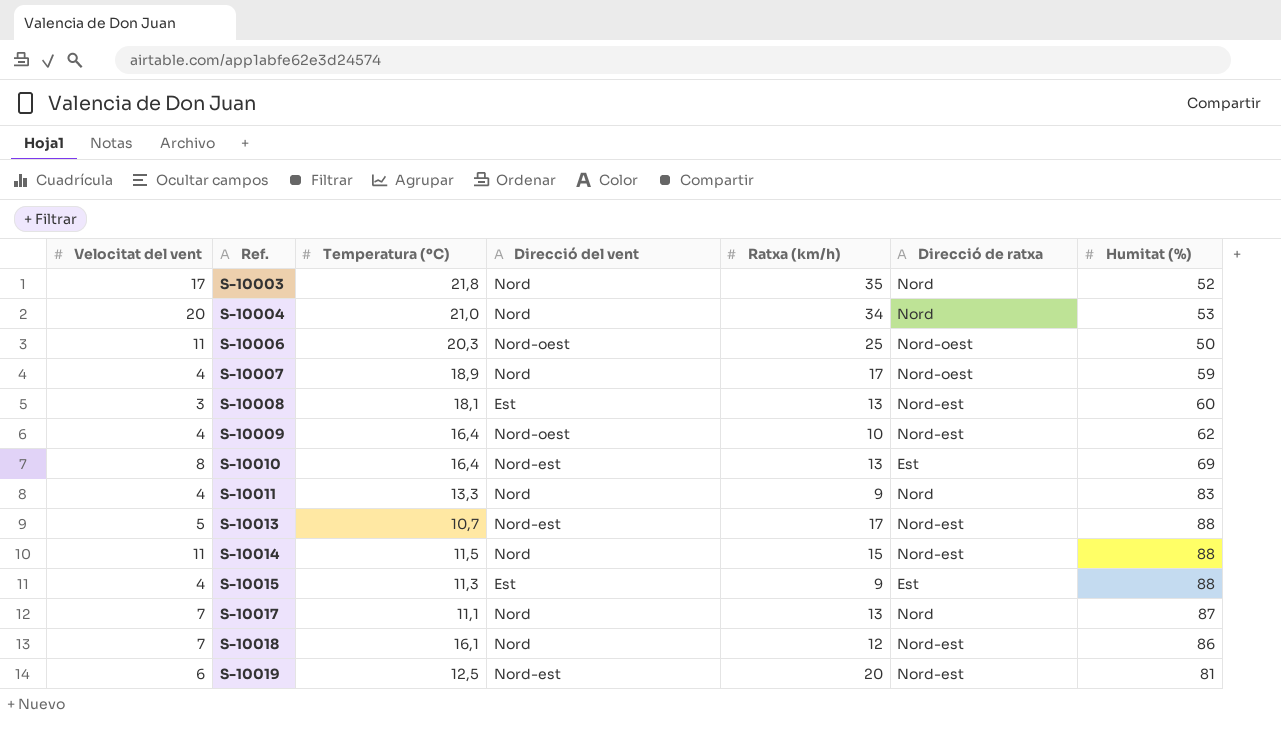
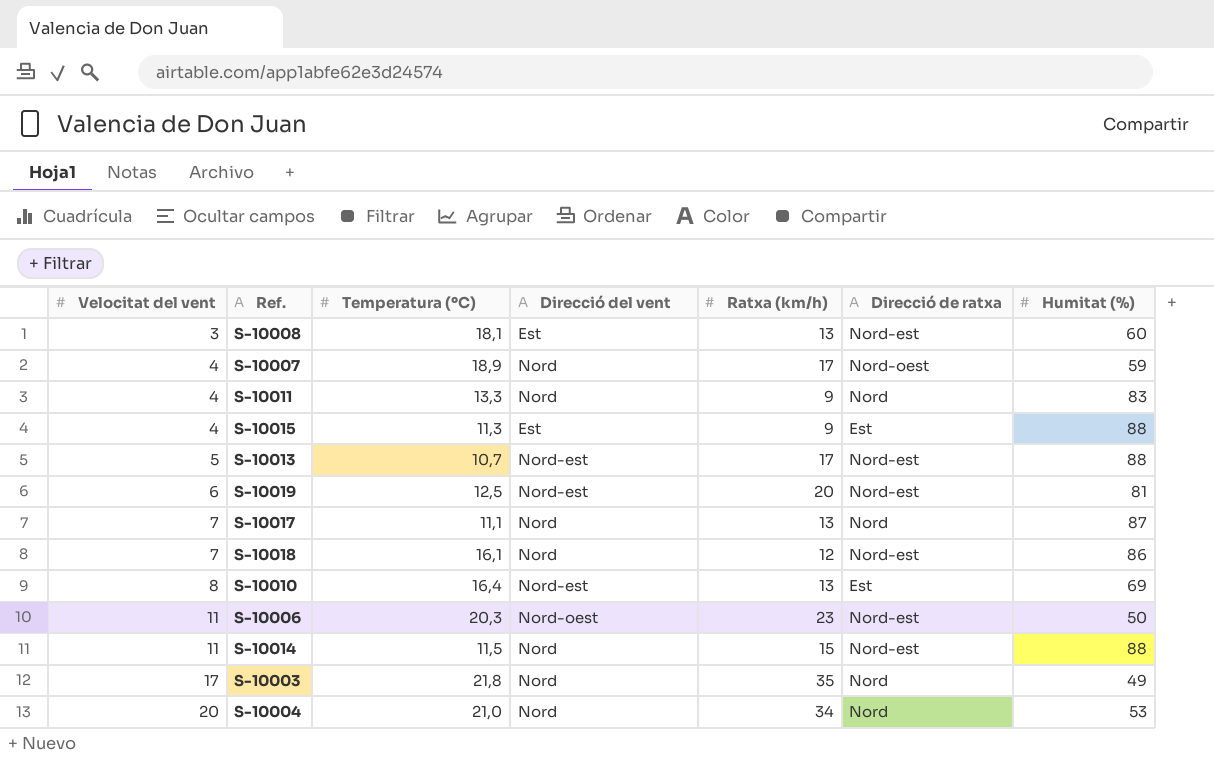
row order: Ref. ascending -> Velocitat del vent ascending
row S-10009: 4 | 16,4 | Nord-oest | 10 | Nord-est | 62 -> none
S-10006 | Ratxa (km/h): 25 -> 23
S-10006 | Direcció de ratxa: Nord-oest -> Nord-est
S-10003 | Humitat (%): 52 -> 49

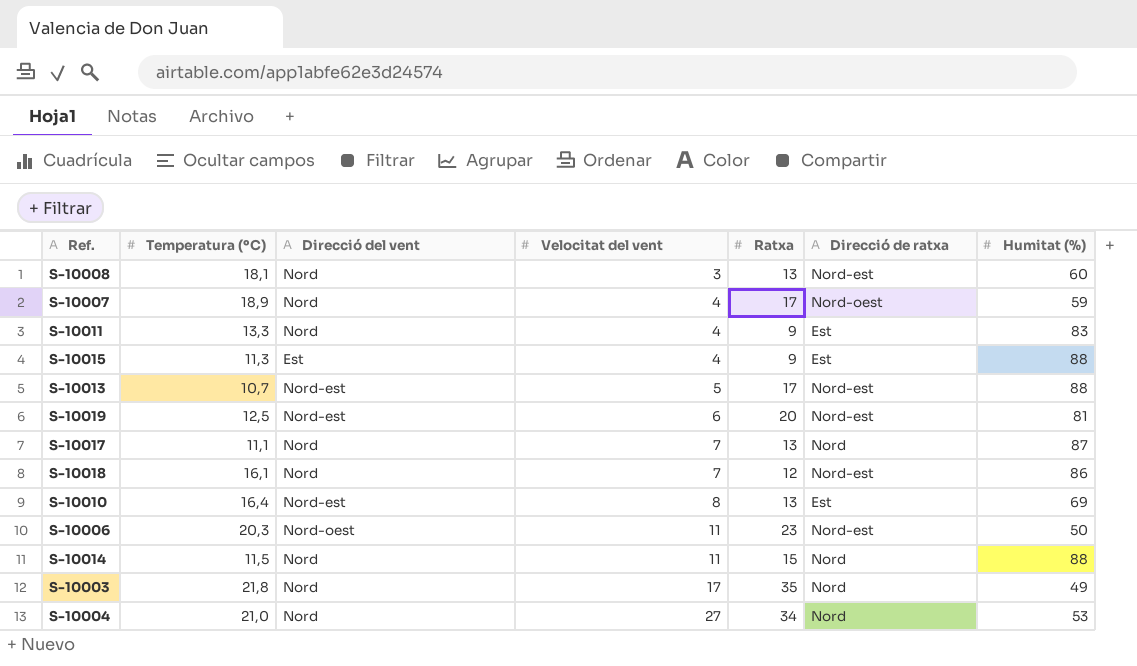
column Velocitat del vent | position: 1 -> 4
column name: Ratxa (km/h) -> Ratxa
S-10008 | Direcció del vent: Est -> Nord
S-10011 | Direcció de ratxa: Nord -> Est
S-10014 | Direcció de ratxa: Nord-est -> Nord
S-10004 | Velocitat del vent: 20 -> 27

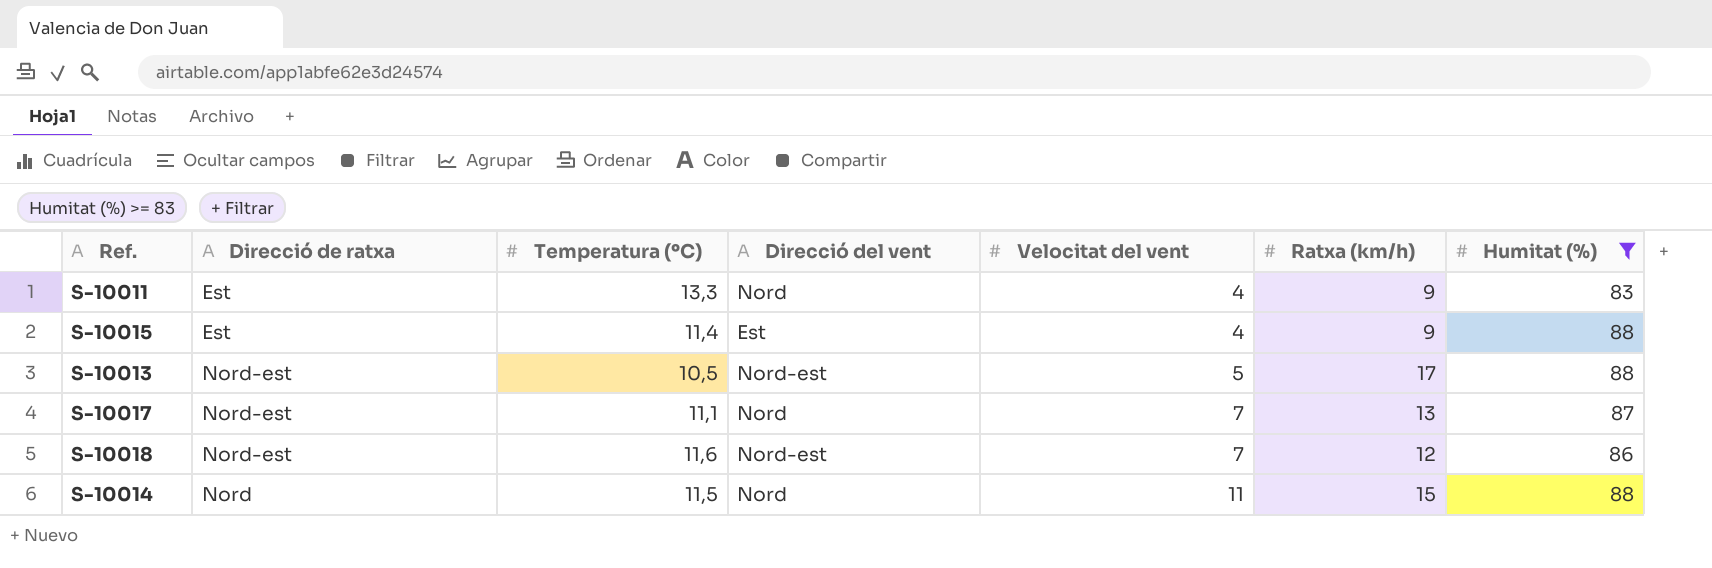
filter: none -> Humitat (%) >= 83
column Direcció de ratxa | position: 6 -> 2
column name: Ratxa -> Ratxa (km/h)
S-10015 | Temperatura (ºC): 11,3 -> 11,4
S-10013 | Temperatura (ºC): 10,7 -> 10,5
S-10017 | Direcció de ratxa: Nord -> Nord-est
S-10018 | Temperatura (ºC): 16,1 -> 11,6
S-10018 | Direcció del vent: Nord -> Nord-est

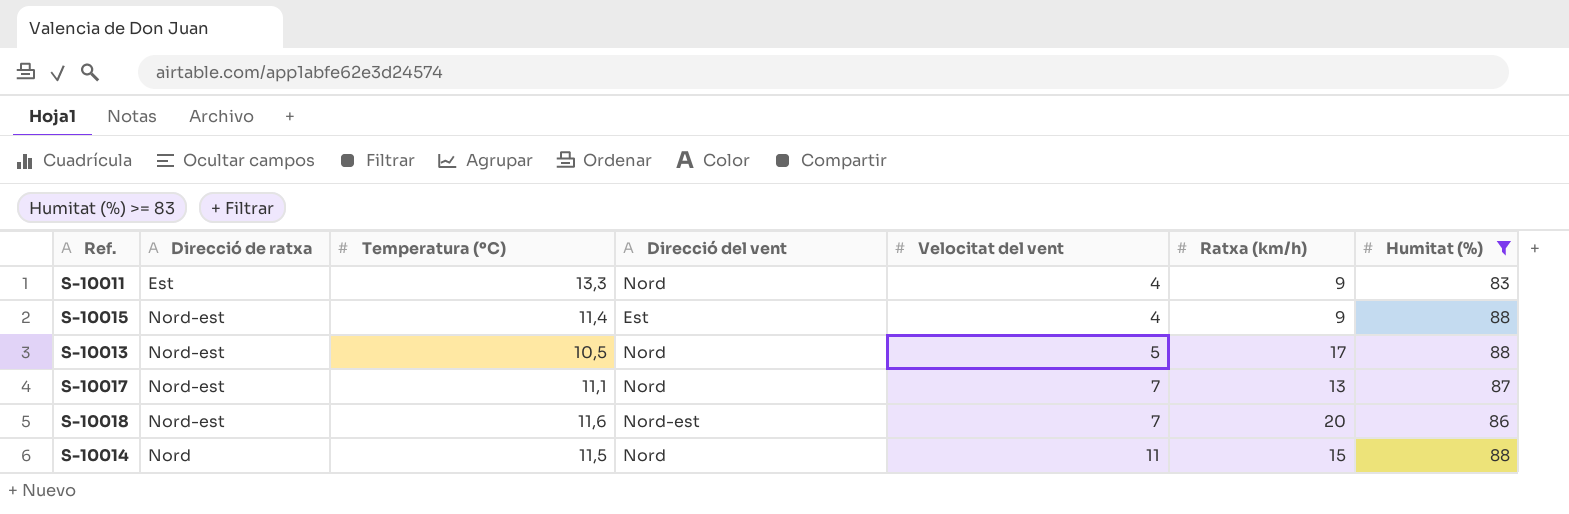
S-10015 | Direcció de ratxa: Est -> Nord-est
S-10013 | Direcció del vent: Nord-est -> Nord
S-10018 | Ratxa (km/h): 12 -> 20

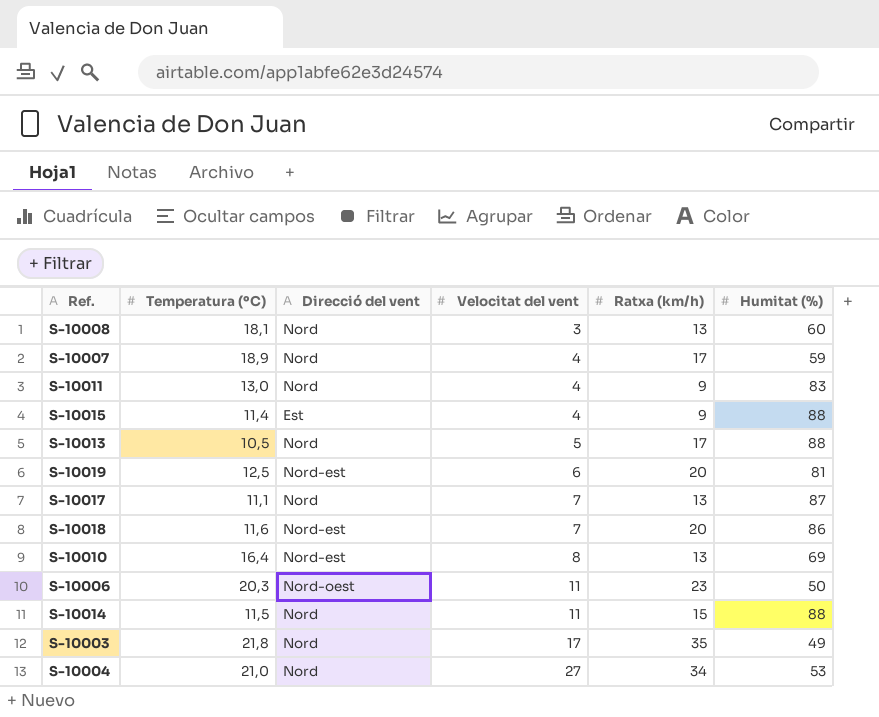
filter: Humitat (%) >= 83 -> none
column Direcció de ratxa | position: 2 -> none
S-10011 | Temperatura (ºC): 13,3 -> 13,0

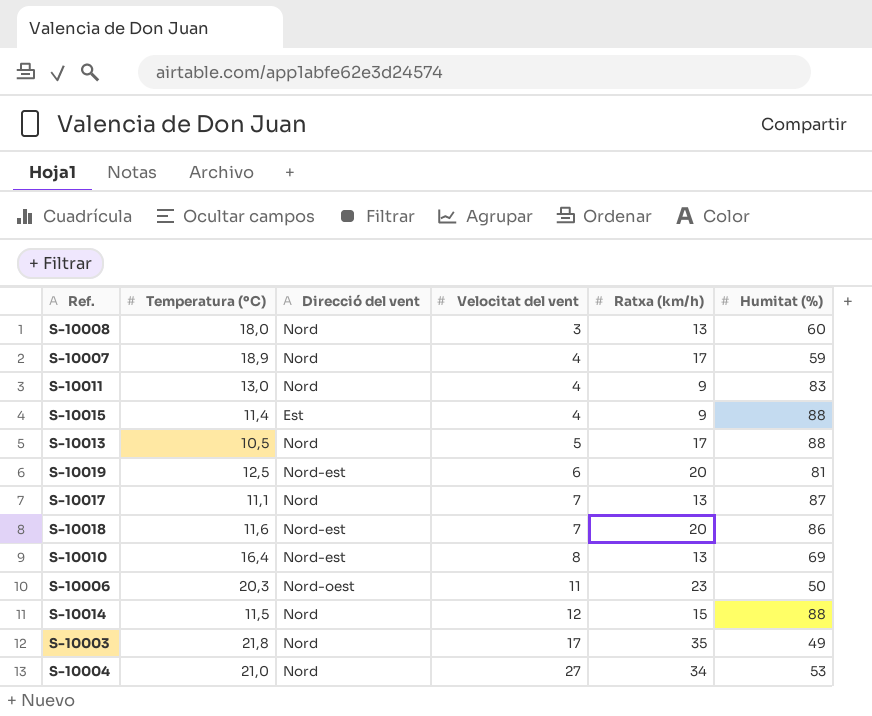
S-10008 | Temperatura (ºC): 18,1 -> 18,0
S-10014 | Velocitat del vent: 11 -> 12

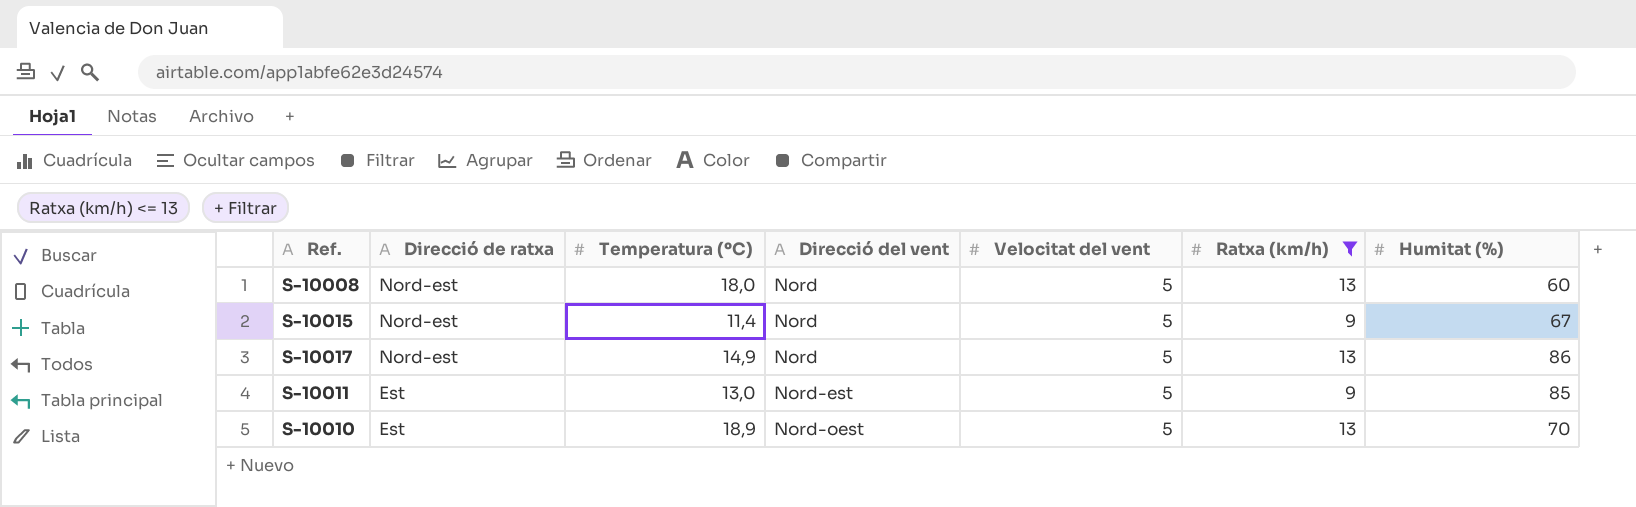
filter: none -> Ratxa (km/h) <= 13
row order: Velocitat del vent ascending -> Direcció de ratxa descending
column Direcció de ratxa | position: none -> 2
S-10008 | Velocitat del vent: 3 -> 5
S-10015 | Direcció del vent: Est -> Nord
S-10015 | Velocitat del vent: 4 -> 5
S-10015 | Humitat (%): 88 -> 67
S-10017 | Temperatura (ºC): 11,1 -> 14,9
S-10017 | Velocitat del vent: 7 -> 5
S-10017 | Humitat (%): 87 -> 86
S-10011 | Direcció del vent: Nord -> Nord-est
S-10011 | Velocitat del vent: 4 -> 5
S-10011 | Humitat (%): 83 -> 85
S-10010 | Temperatura (ºC): 16,4 -> 18,9
S-10010 | Direcció del vent: Nord-est -> Nord-oest
S-10010 | Velocitat del vent: 8 -> 5
S-10010 | Humitat (%): 69 -> 70

